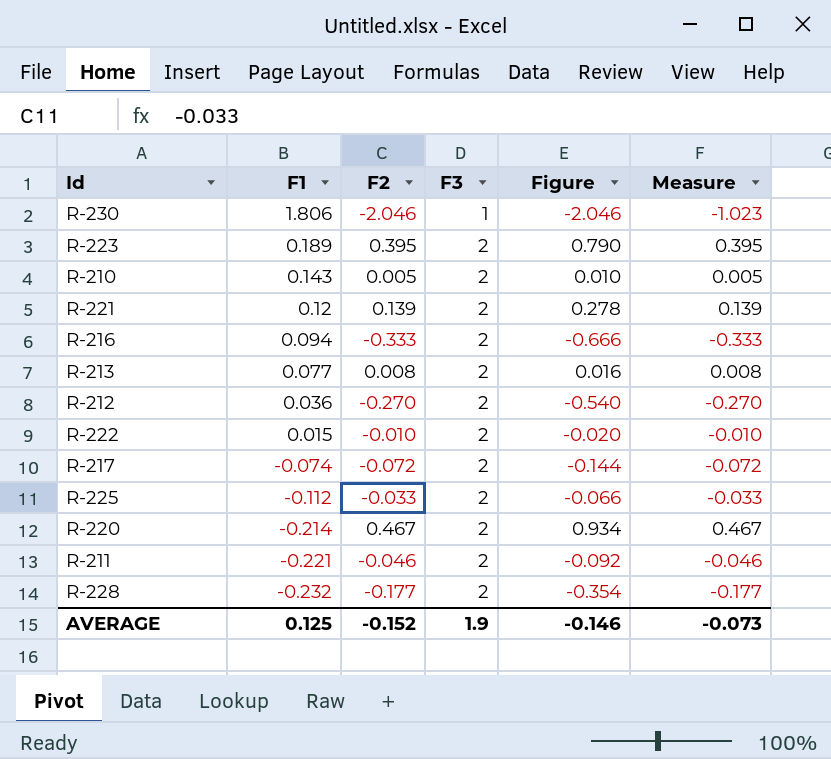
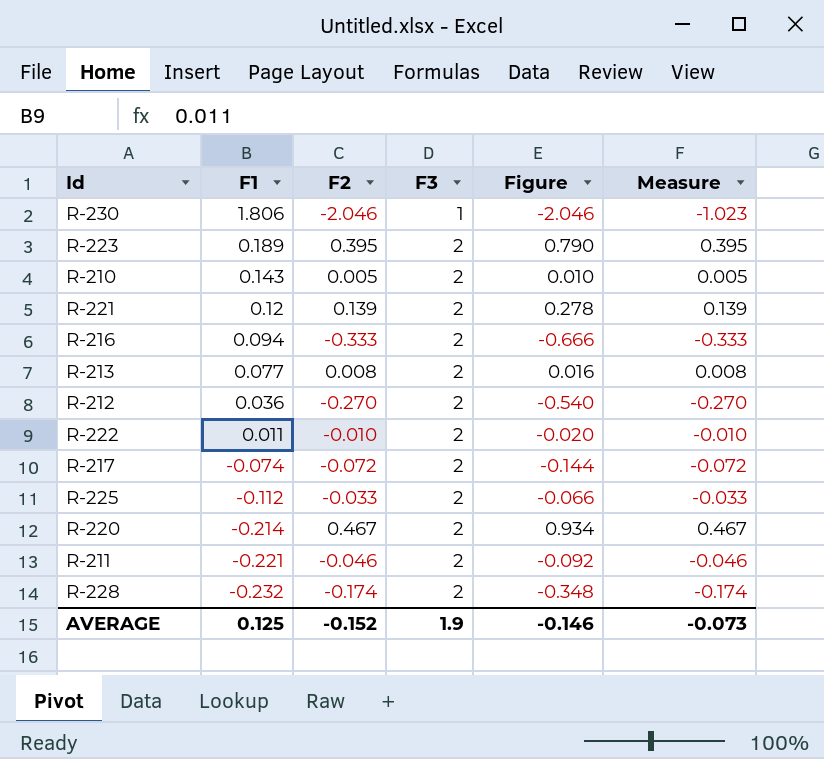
R-222 | F1: 0.015 -> 0.011
R-228 | F2: -0.177 -> -0.174
R-228 | Figure: -0.354 -> -0.348
R-228 | Measure: -0.177 -> -0.174

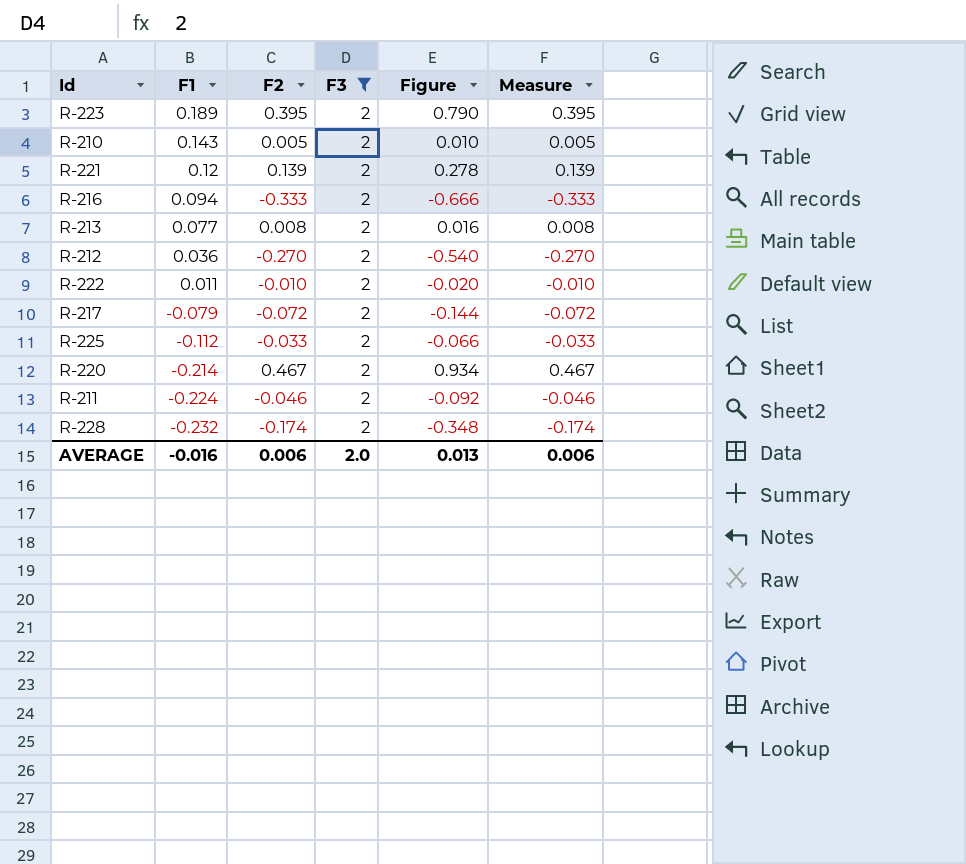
filter: none -> F3 = 2
R-217 | F1: -0.074 -> -0.079
R-211 | F1: -0.221 -> -0.224
AVERAGE | F1: 0.125 -> -0.016
AVERAGE | F2: -0.152 -> 0.006
AVERAGE | F3: 1.9 -> 2.0
AVERAGE | Figure: -0.146 -> 0.013
AVERAGE | Measure: -0.073 -> 0.006

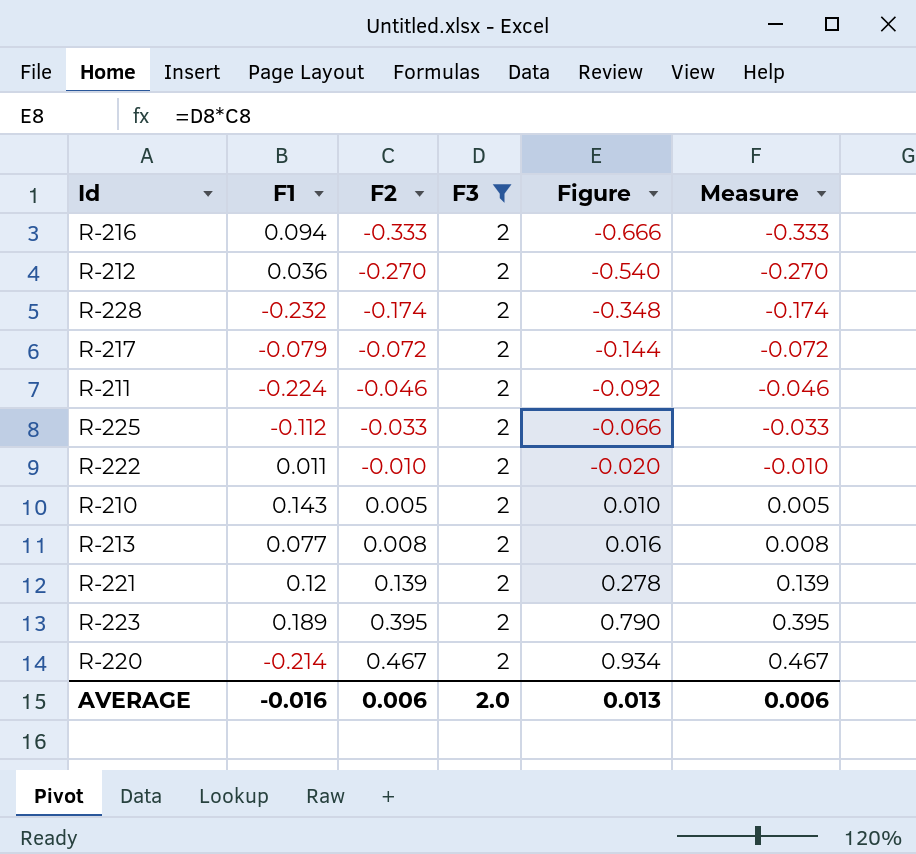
row order: F1 descending -> F2 ascending

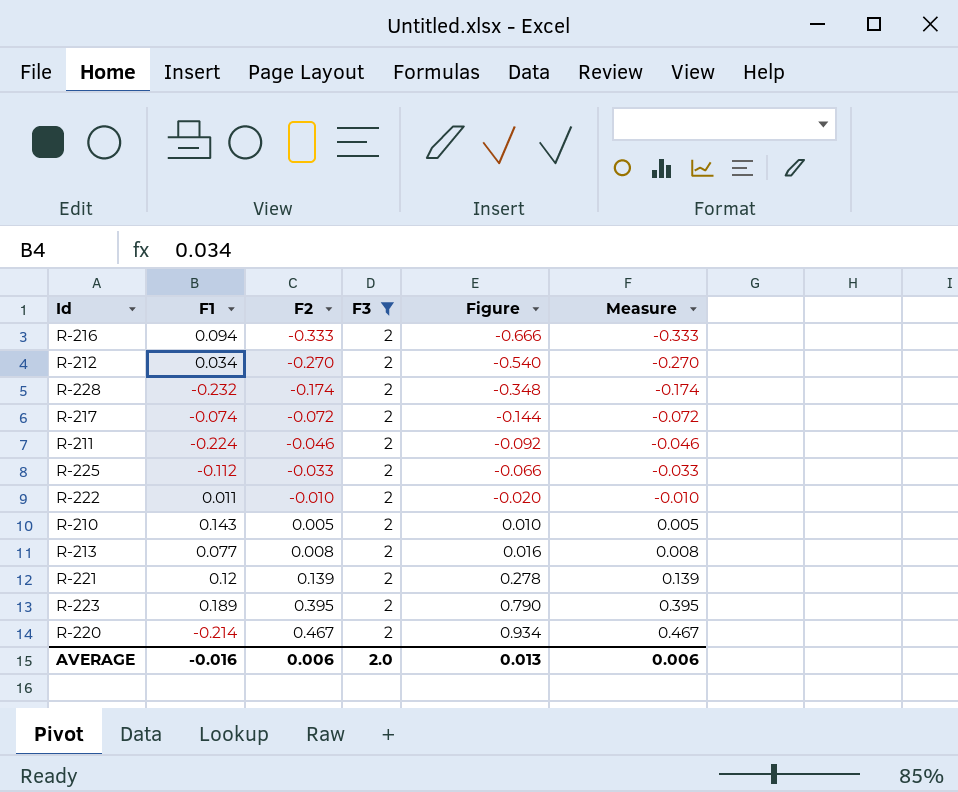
R-212 | F1: 0.036 -> 0.034
R-217 | F1: -0.079 -> -0.074

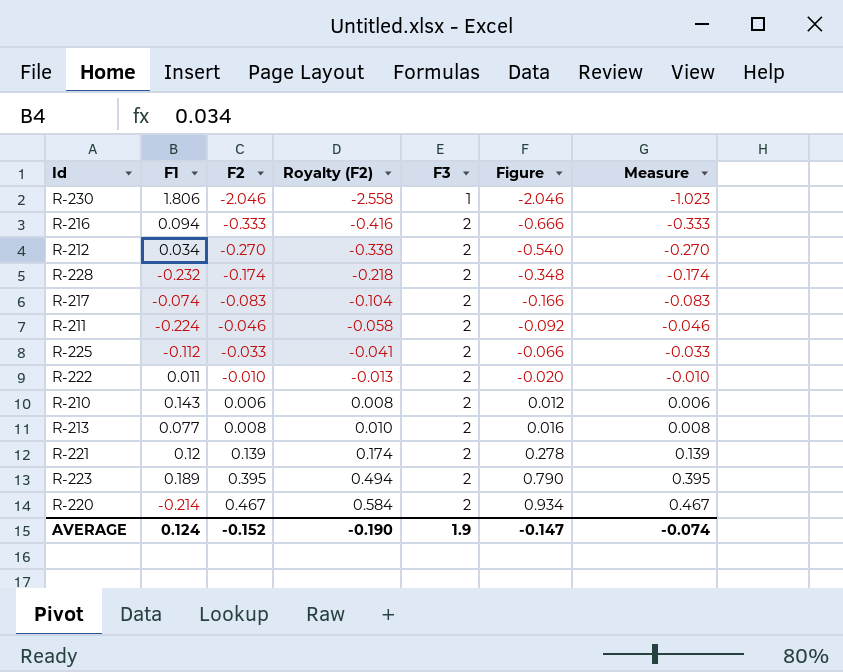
filter: F3 = 2 -> none
column Royalty (F2) | formula: none -> [F2] * 1.25
R-217 | F2: -0.072 -> -0.083
R-217 | Figure: -0.144 -> -0.166
R-217 | Measure: -0.072 -> -0.083
R-210 | F2: 0.005 -> 0.006
R-210 | Figure: 0.010 -> 0.012
R-210 | Measure: 0.005 -> 0.006
AVERAGE | F1: -0.016 -> 0.124
AVERAGE | F2: 0.006 -> -0.152
AVERAGE | F3: 2.0 -> 1.9
AVERAGE | Figure: 0.013 -> -0.147
AVERAGE | Measure: 0.006 -> -0.074

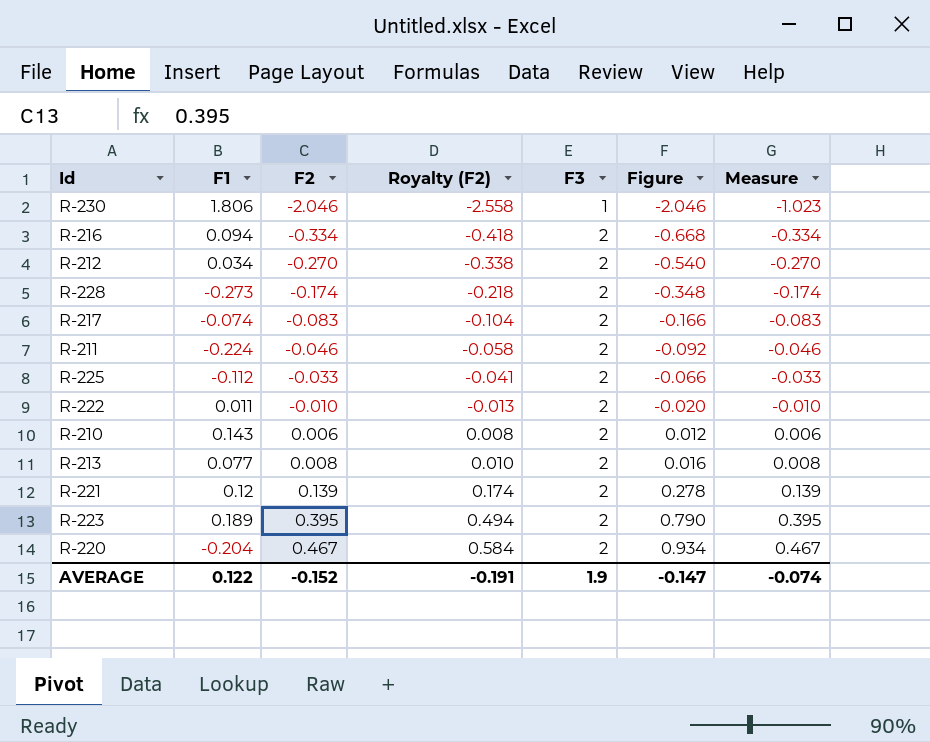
R-216 | F2: -0.333 -> -0.334
R-216 | Royalty (F2): -0.416 -> -0.418
R-216 | Figure: -0.666 -> -0.668
R-216 | Measure: -0.333 -> -0.334
R-228 | F1: -0.232 -> -0.273
R-220 | F1: -0.214 -> -0.204
AVERAGE | F1: 0.124 -> 0.122
AVERAGE | Royalty (F2): -0.190 -> -0.191

